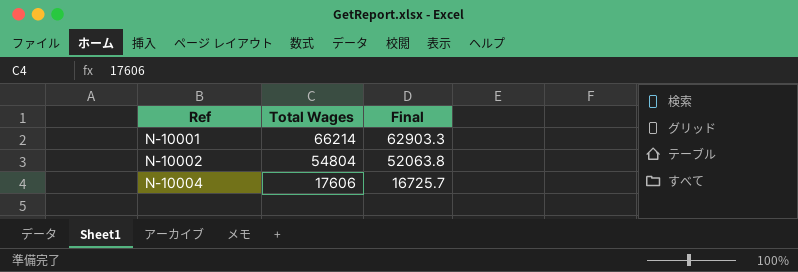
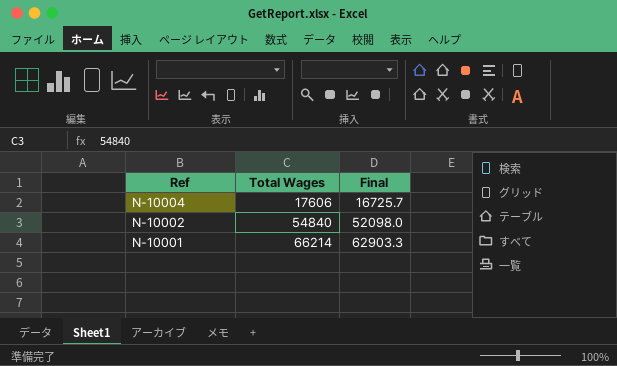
row order: Ref ascending -> Ref descending
N-10002 | Total Wages: 54804 -> 54840
N-10002 | Final: 52063.8 -> 52098.0

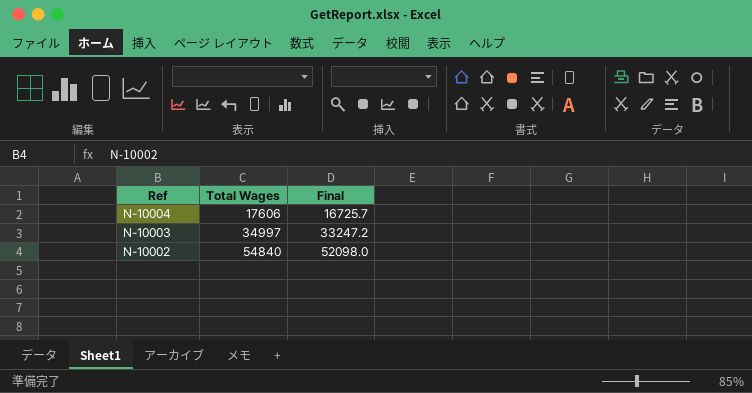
row N-10001: 66214 | 62903.3 -> none
row N-10003: none -> 34997 | 33247.2

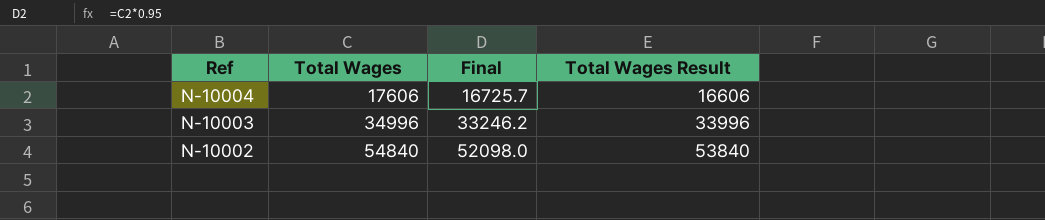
column Total Wages Result | formula: none -> [Total Wages] - 1000
N-10003 | Total Wages: 34997 -> 34996
N-10003 | Final: 33247.2 -> 33246.2

